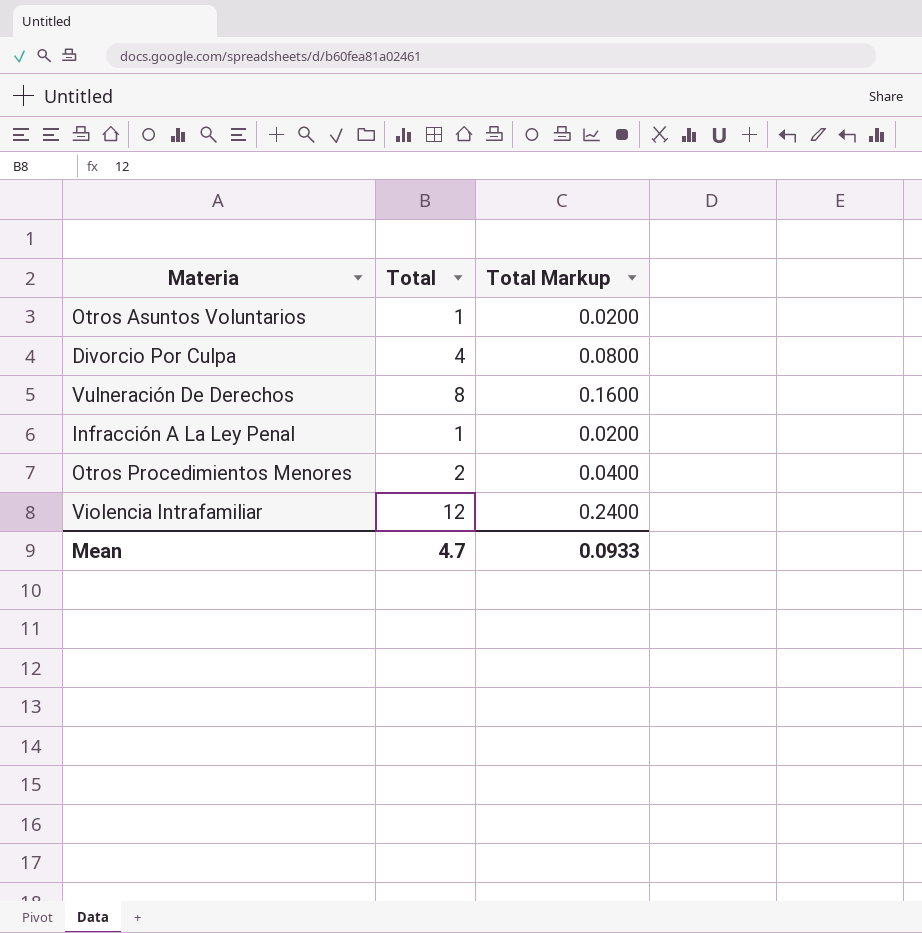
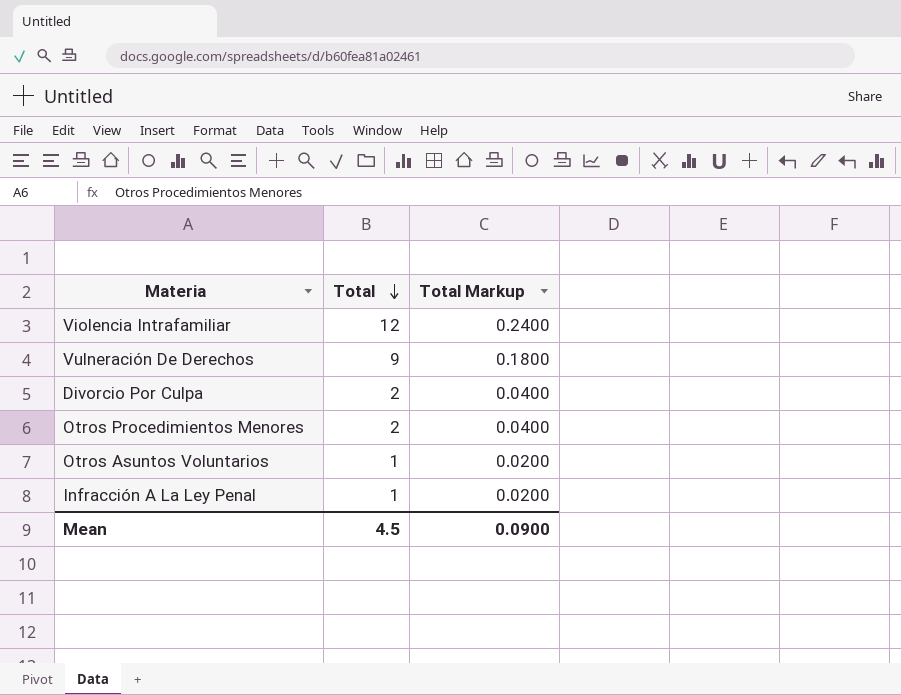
row order: none -> Total descending
Vulneración De Derechos | Total: 8 -> 9
Vulneración De Derechos | Total Markup: 0.1600 -> 0.1800
Divorcio Por Culpa | Total: 4 -> 2
Divorcio Por Culpa | Total Markup: 0.0800 -> 0.0400
Mean | Total: 4.7 -> 4.5
Mean | Total Markup: 0.0933 -> 0.0900

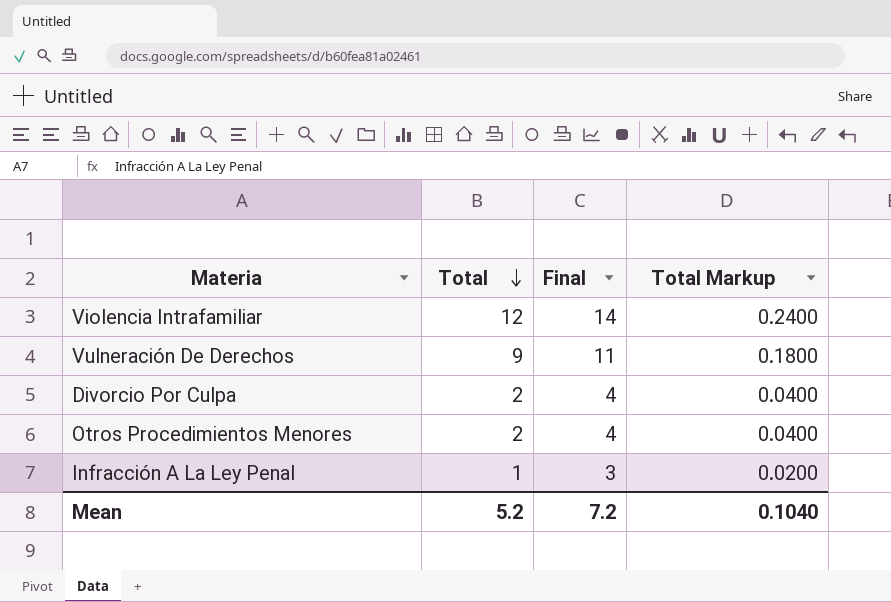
column Final | formula: none -> [Total] + 2
row Otros Asuntos Voluntarios: 1 | 0.0200 -> none
Mean | Total: 4.5 -> 5.2
Mean | Total Markup: 0.0900 -> 0.1040

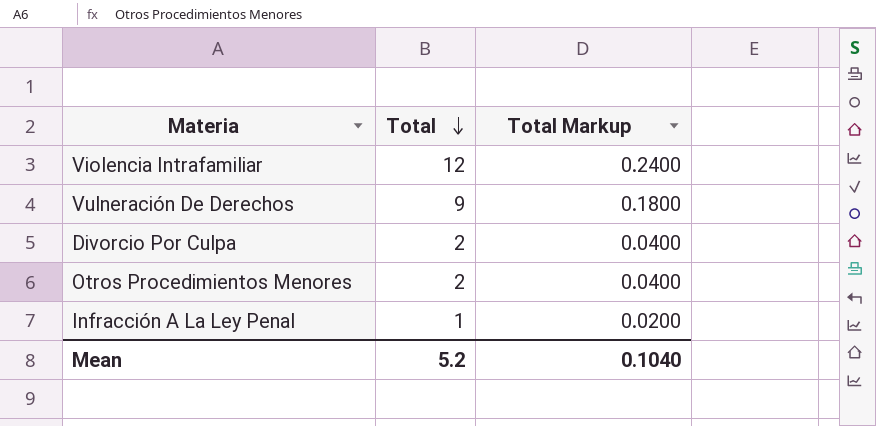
column Final | formula: [Total] + 2 -> none

